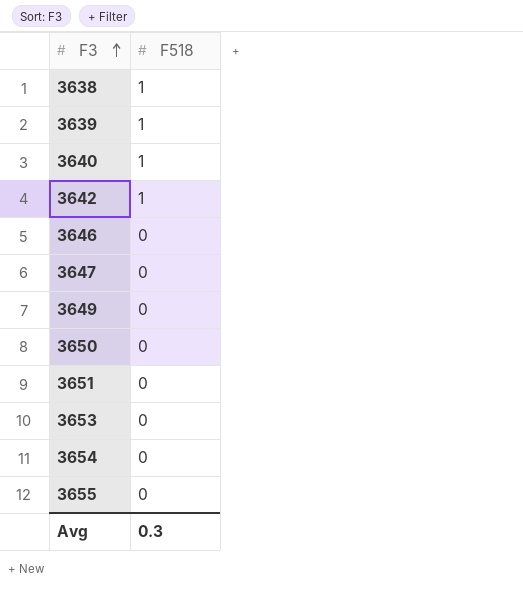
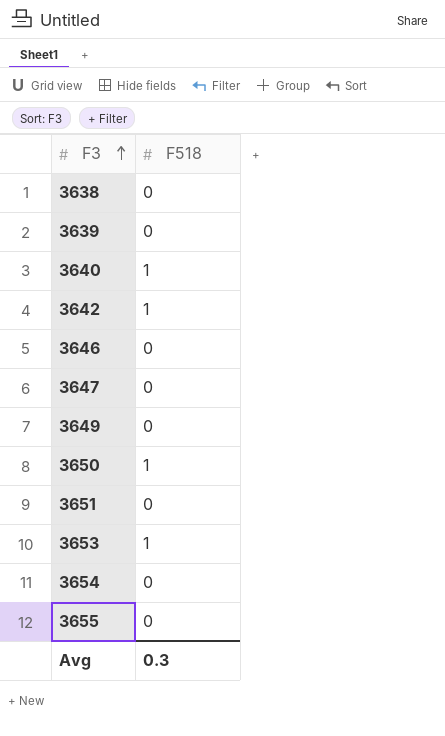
3638 | F518: 1 -> 0
3639 | F518: 1 -> 0
3650 | F518: 0 -> 1
3653 | F518: 0 -> 1

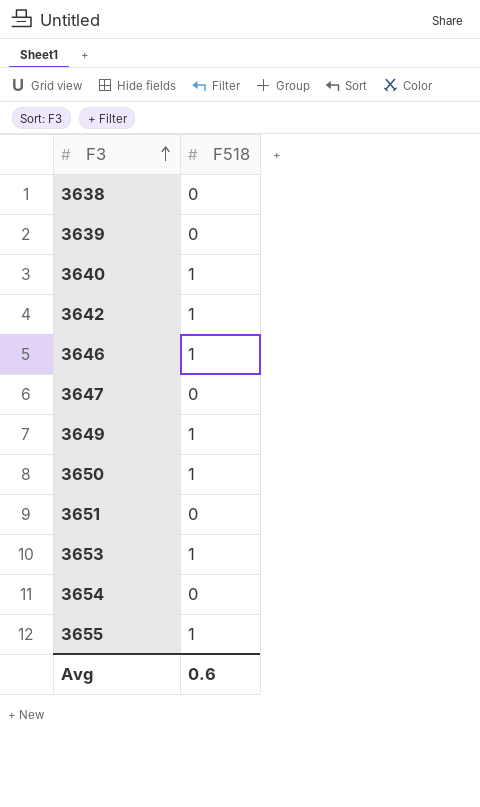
3646 | F518: 0 -> 1
3649 | F518: 0 -> 1
3655 | F518: 0 -> 1
Avg | F518: 0.3 -> 0.6

